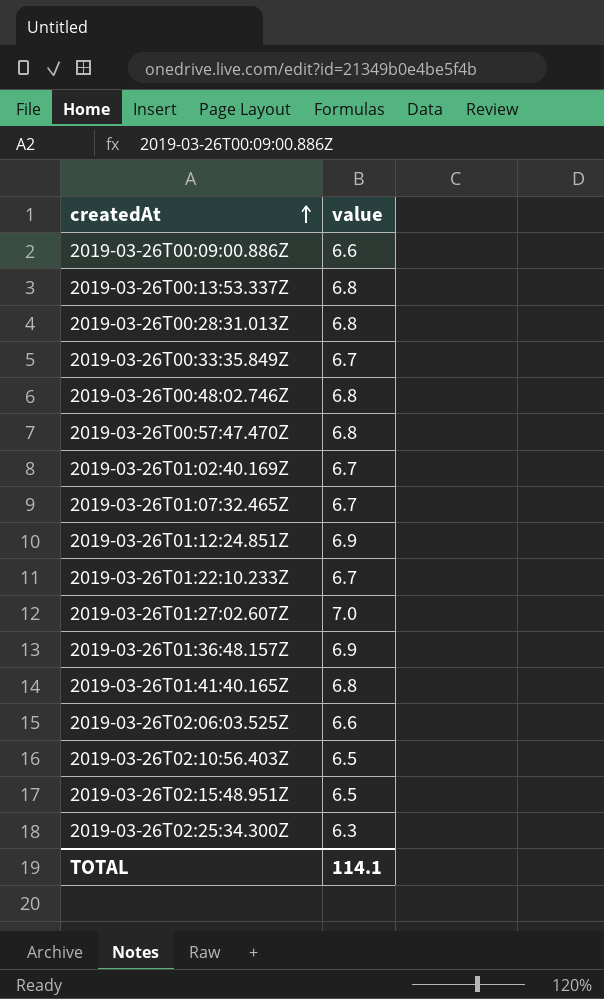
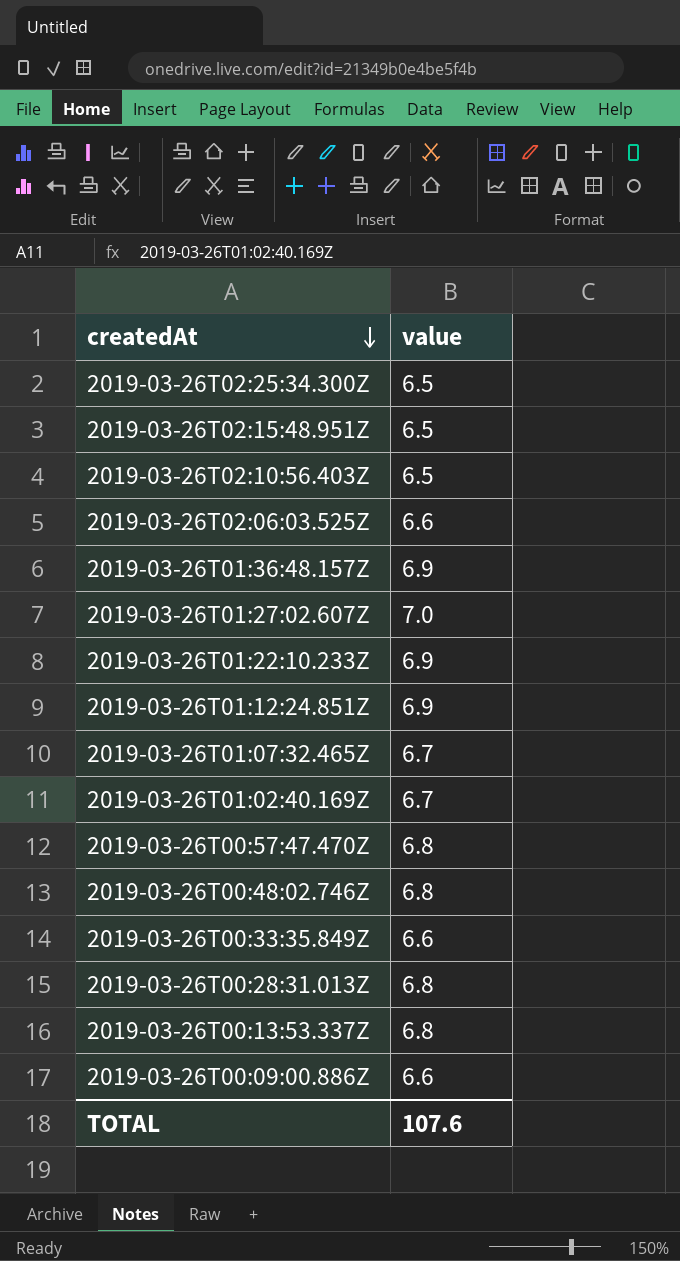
row order: createdAt ascending -> createdAt descending
row 2019-03-26T01:41:40.165Z: 6.8 -> none
2019-03-26T02:25:34.300Z | value: 6.3 -> 6.5
2019-03-26T01:22:10.233Z | value: 6.7 -> 6.9
2019-03-26T00:33:35.849Z | value: 6.7 -> 6.6
TOTAL | value: 114.1 -> 107.6

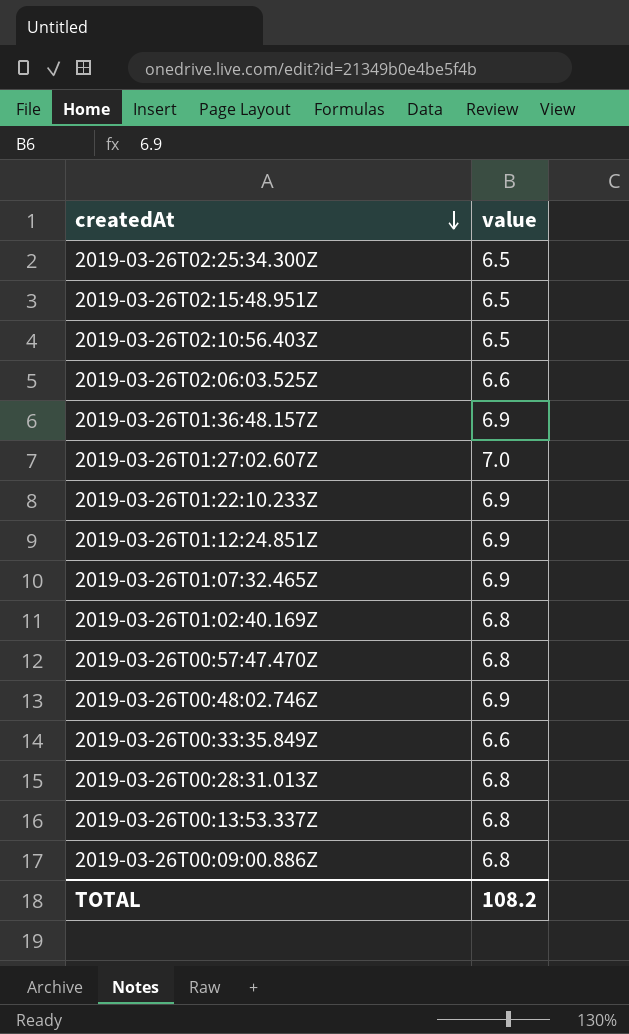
2019-03-26T01:07:32.465Z | value: 6.7 -> 6.9
2019-03-26T01:02:40.169Z | value: 6.7 -> 6.8
2019-03-26T00:48:02.746Z | value: 6.8 -> 6.9
2019-03-26T00:09:00.886Z | value: 6.6 -> 6.8
TOTAL | value: 107.6 -> 108.2

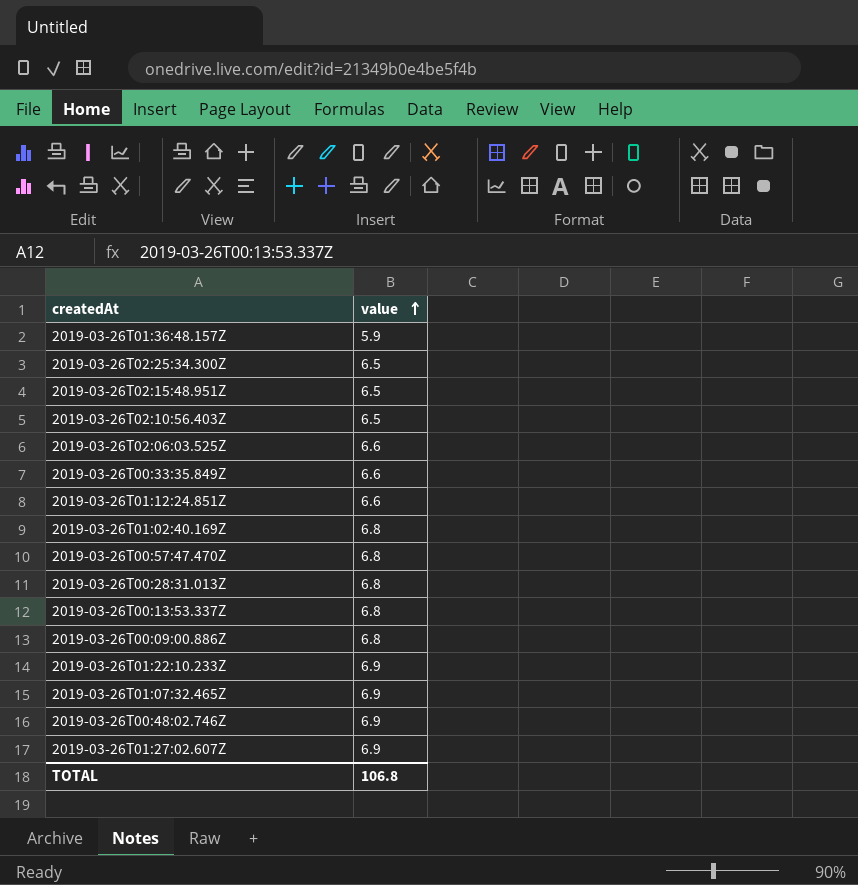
row order: createdAt descending -> value ascending
2019-03-26T01:36:48.157Z | value: 6.9 -> 5.9
2019-03-26T01:12:24.851Z | value: 6.9 -> 6.6
2019-03-26T01:27:02.607Z | value: 7.0 -> 6.9
TOTAL | value: 108.2 -> 106.8

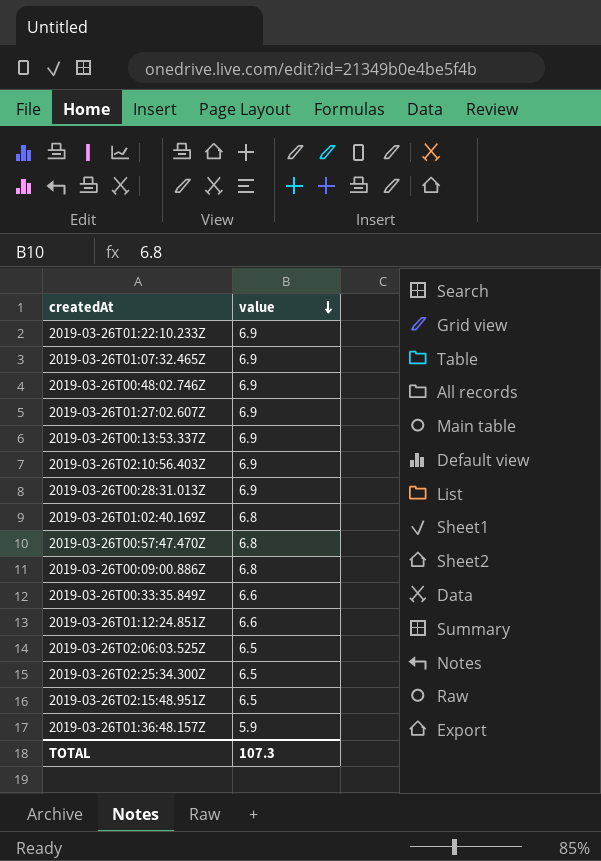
row order: value ascending -> value descending
2019-03-26T00:13:53.337Z | value: 6.8 -> 6.9
2019-03-26T02:10:56.403Z | value: 6.5 -> 6.9
2019-03-26T00:28:31.013Z | value: 6.8 -> 6.9
2019-03-26T02:06:03.525Z | value: 6.6 -> 6.5
TOTAL | value: 106.8 -> 107.3

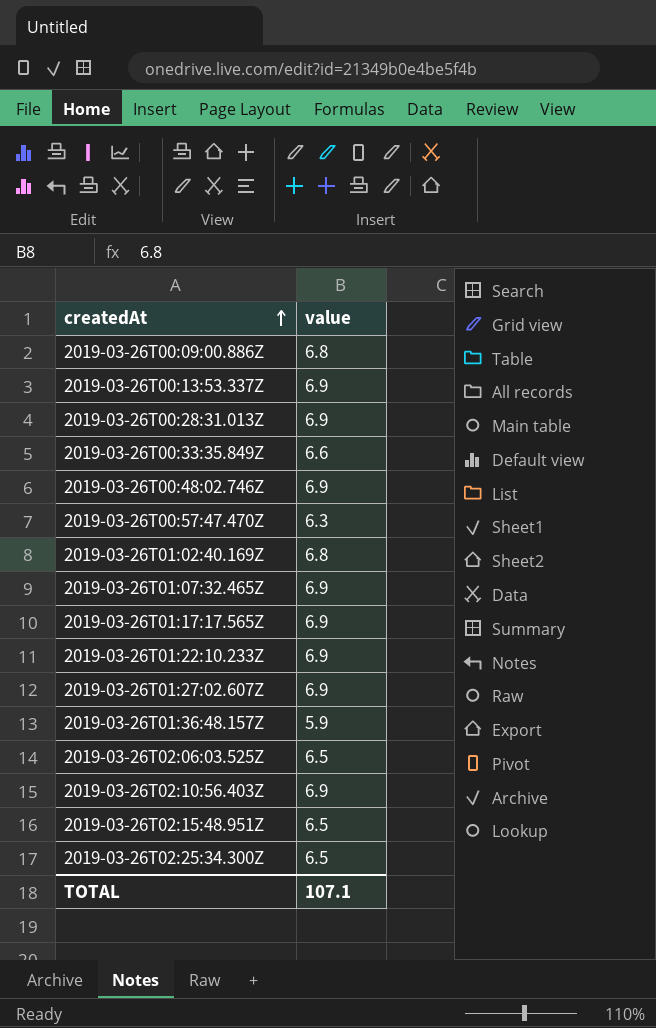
row order: value descending -> createdAt ascending
row 2019-03-26T01:12:24.851Z: 6.6 -> none
2019-03-26T00:57:47.470Z | value: 6.8 -> 6.3
row 2019-03-26T01:17:17.565Z: none -> 6.9
TOTAL | value: 107.3 -> 107.1

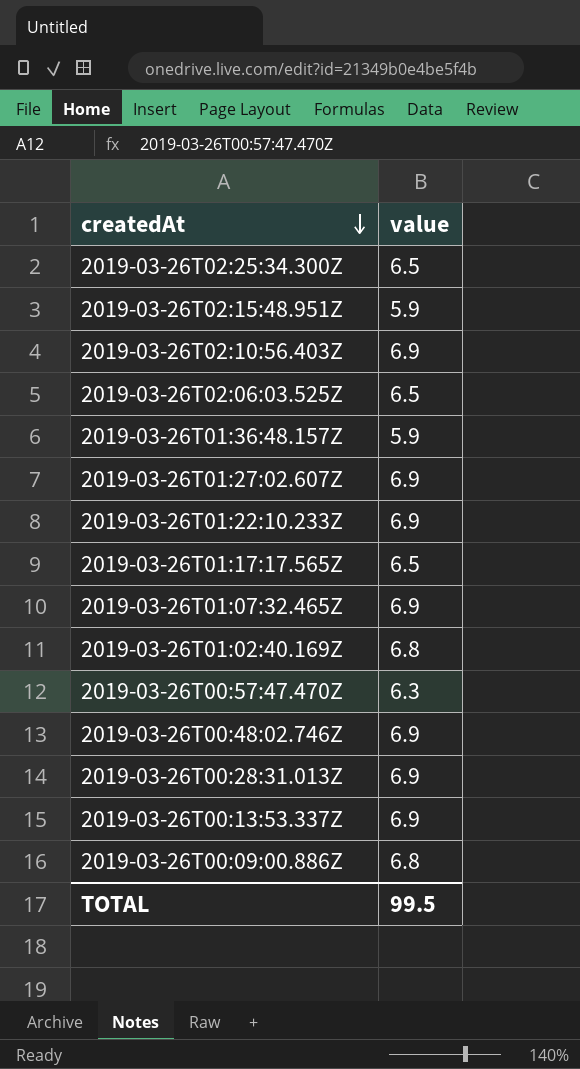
row order: createdAt ascending -> createdAt descending
row 2019-03-26T00:33:35.849Z: 6.6 -> none
2019-03-26T02:15:48.951Z | value: 6.5 -> 5.9
2019-03-26T01:17:17.565Z | value: 6.9 -> 6.5
TOTAL | value: 107.1 -> 99.5

